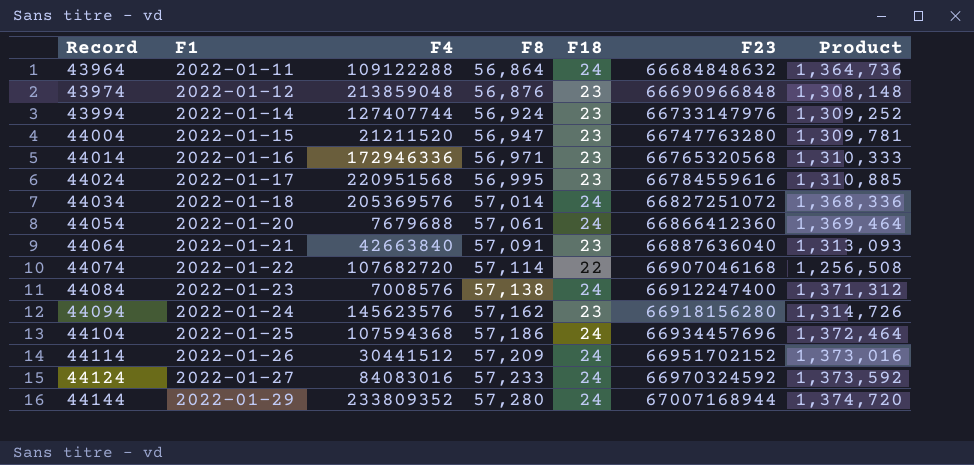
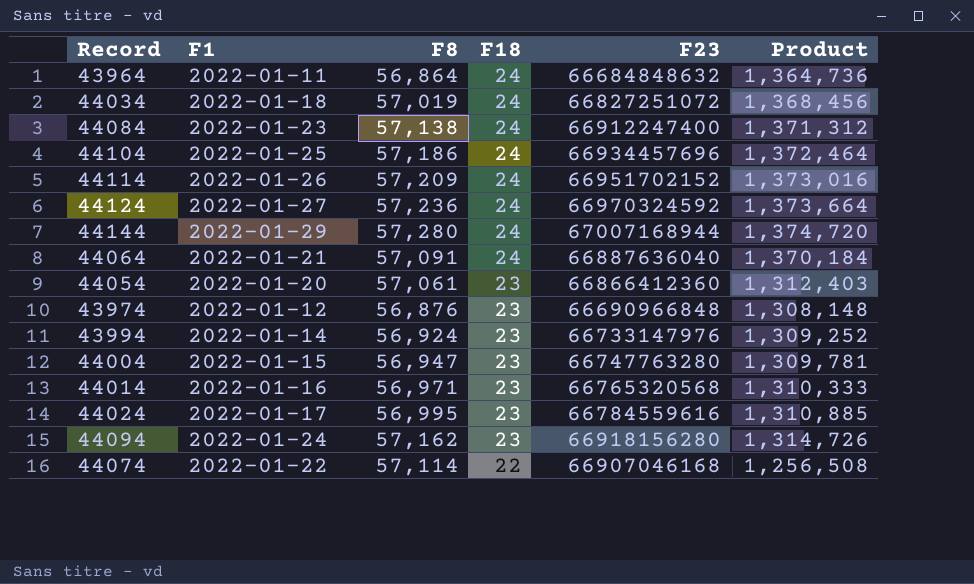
row order: Record ascending -> F18 descending
column F4 | position: 3 -> none
44034 | F8: 57,014 -> 57,019
44034 | Product: 1,368,336 -> 1,368,456
44124 | F8: 57,233 -> 57,236
44124 | Product: 1,373,592 -> 1,373,664
44064 | F18: 23 -> 24
44064 | Product: 1,313,093 -> 1,370,184
44054 | F18: 24 -> 23
44054 | Product: 1,369,464 -> 1,312,403

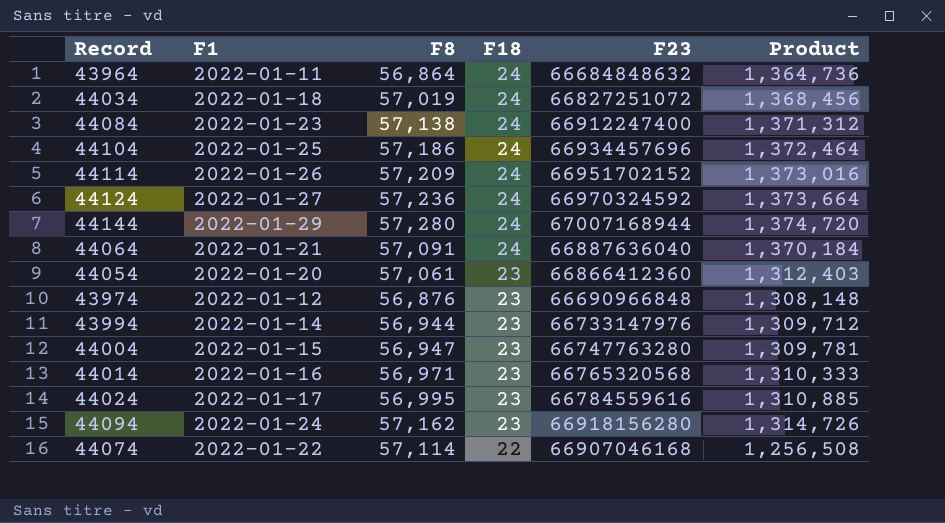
43994 | F8: 56,924 -> 56,944
43994 | Product: 1,309,252 -> 1,309,712

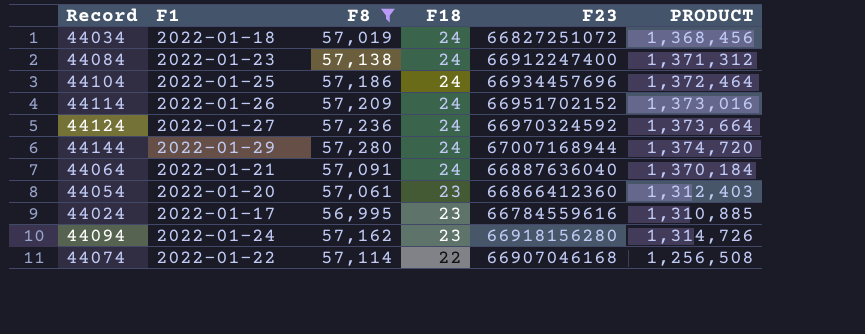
filter: none -> F8 >= 56,995
column name: Product -> PRODUCT

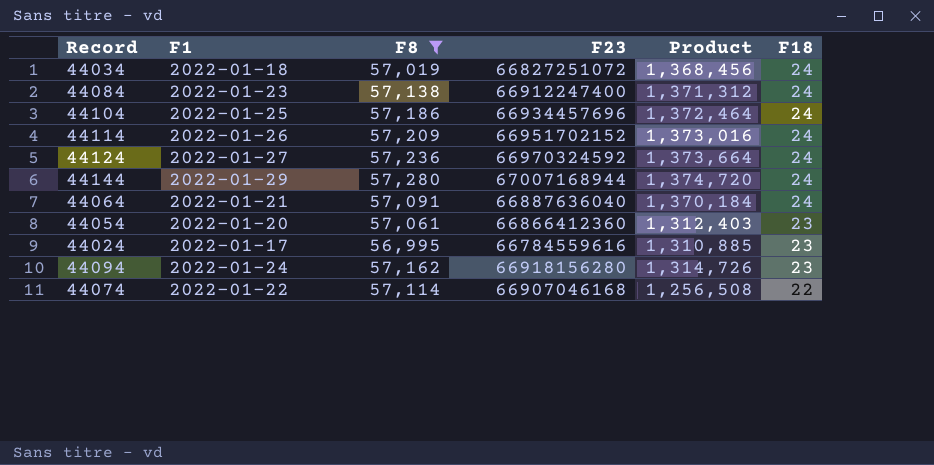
column name: PRODUCT -> Product
column F18 | position: 4 -> 6

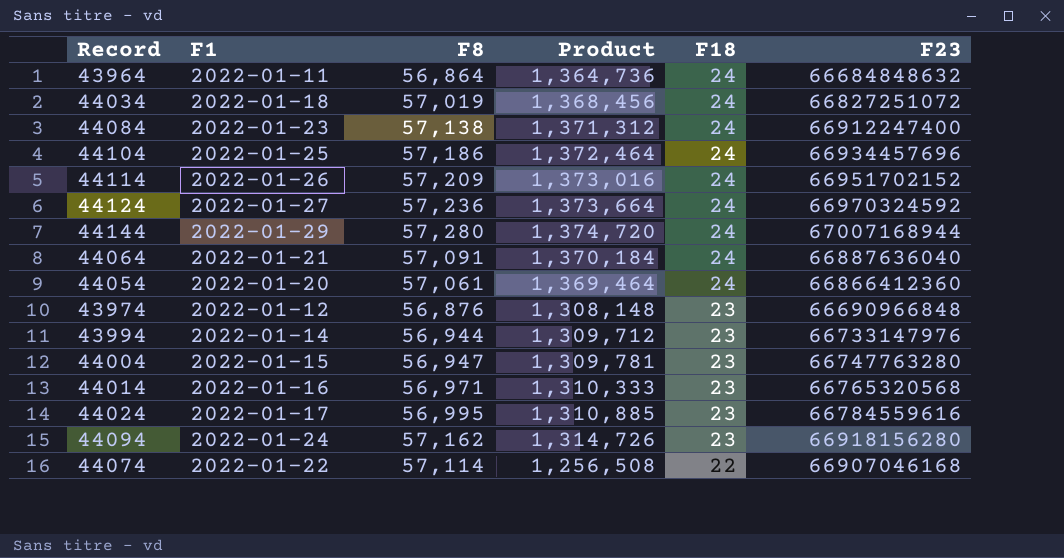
filter: F8 >= 56,995 -> none
column F23 | position: 4 -> 6
44054 | Product: 1,312,403 -> 1,369,464
44054 | F18: 23 -> 24

